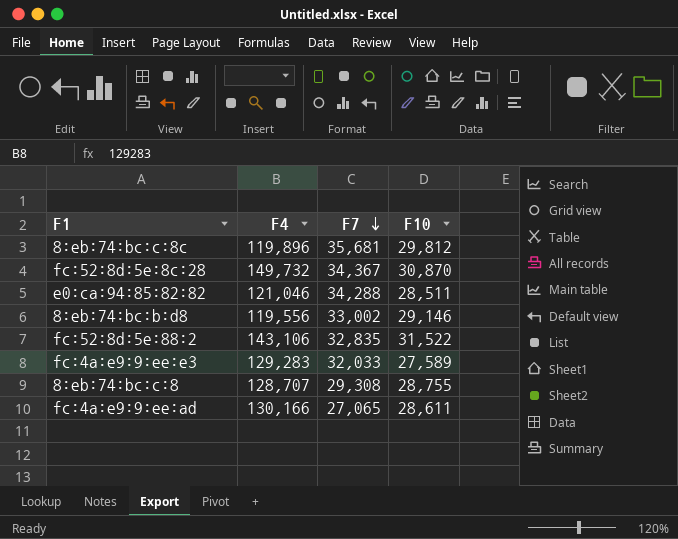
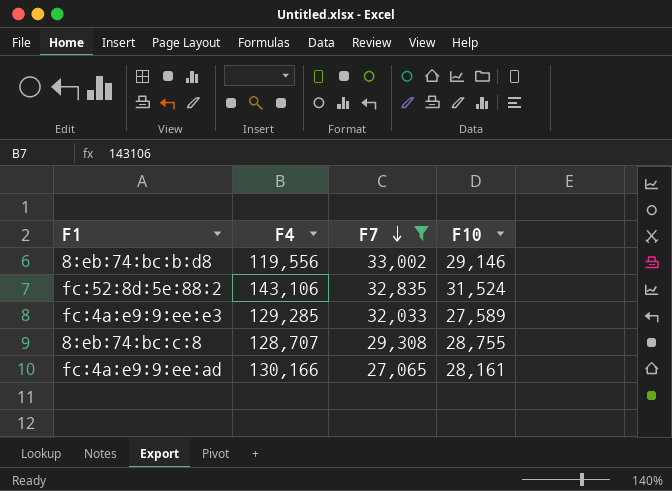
filter: none -> F7 <= 33,002
fc:52:8d:5e:88:2 | F10: 31,522 -> 31,524
fc:4a:e9:9:ee:e3 | F4: 129,283 -> 129,285
fc:4a:e9:9:ee:ad | F10: 28,611 -> 28,161

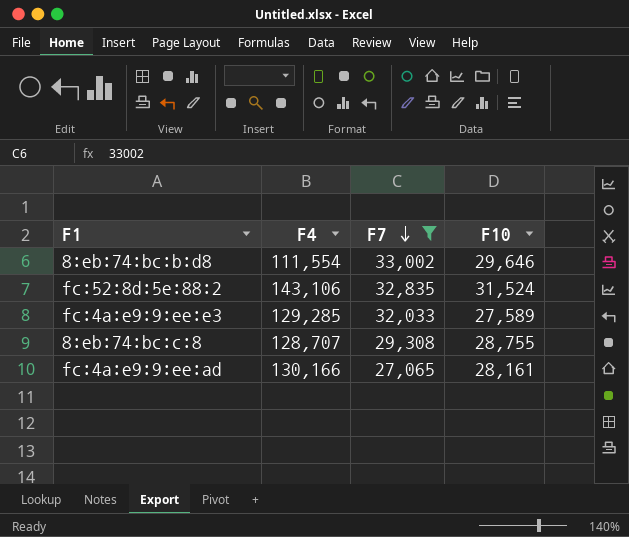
8:eb:74:bc:b:d8 | F4: 119,556 -> 111,554
8:eb:74:bc:b:d8 | F10: 29,146 -> 29,646

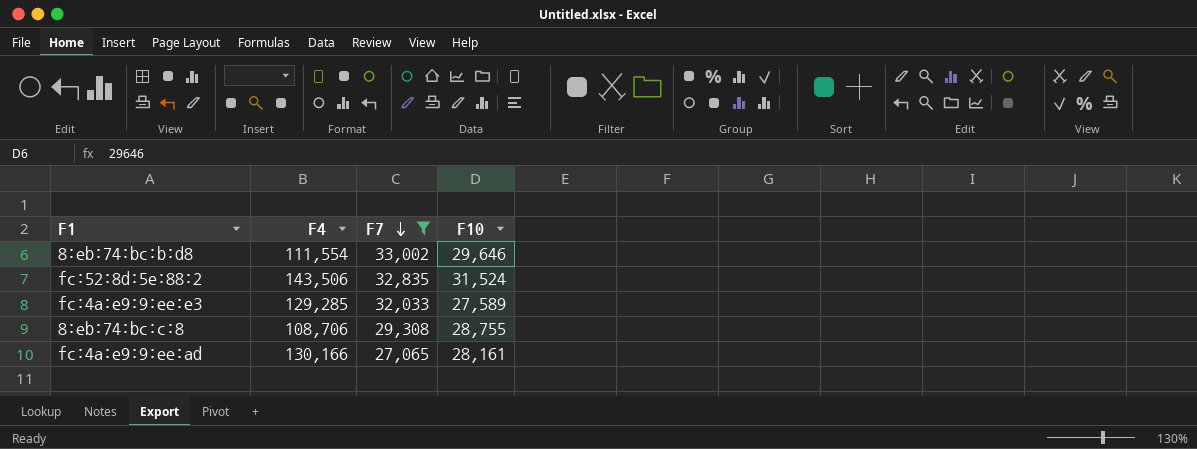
fc:52:8d:5e:88:2 | F4: 143,106 -> 143,506
8:eb:74:bc:c:8 | F4: 128,707 -> 108,706

